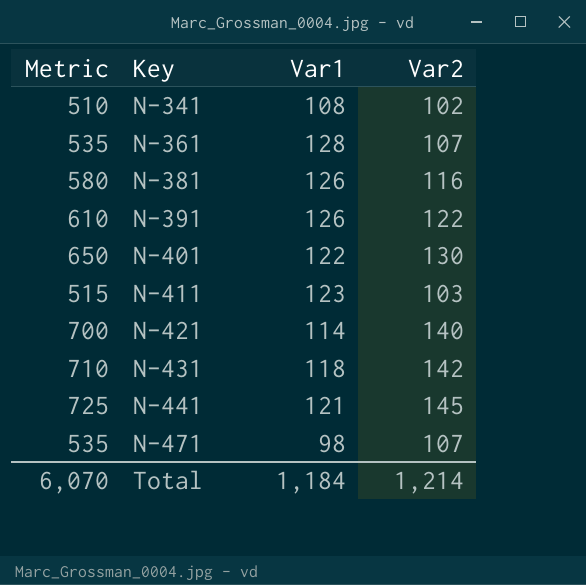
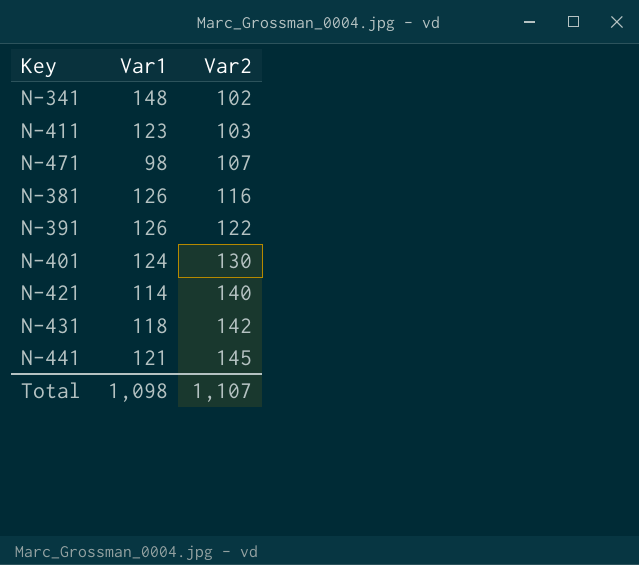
row order: Key ascending -> Var2 ascending
column Metric | formula: [Var2] * 5 -> none
row N-361: 535 | 128 | 107 -> none
N-341 | Var1: 108 -> 148
N-401 | Var1: 122 -> 124
Total | Var1: 1,184 -> 1,098
Total | Var2: 1,214 -> 1,107

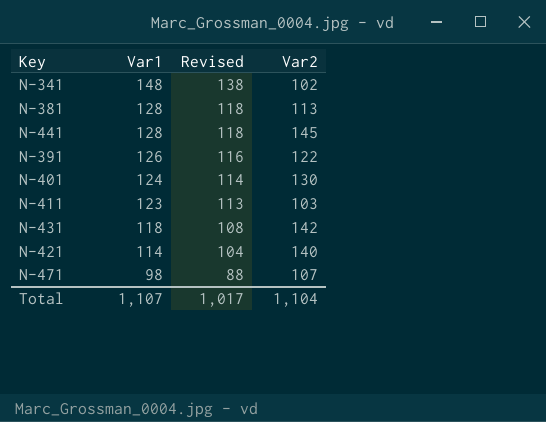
row order: Var2 ascending -> Var1 descending
column Revised | formula: none -> [Var1] - 10
N-381 | Var1: 126 -> 128
N-381 | Var2: 116 -> 113
N-441 | Var1: 121 -> 128
Total | Var1: 1,098 -> 1,107
Total | Var2: 1,107 -> 1,104

